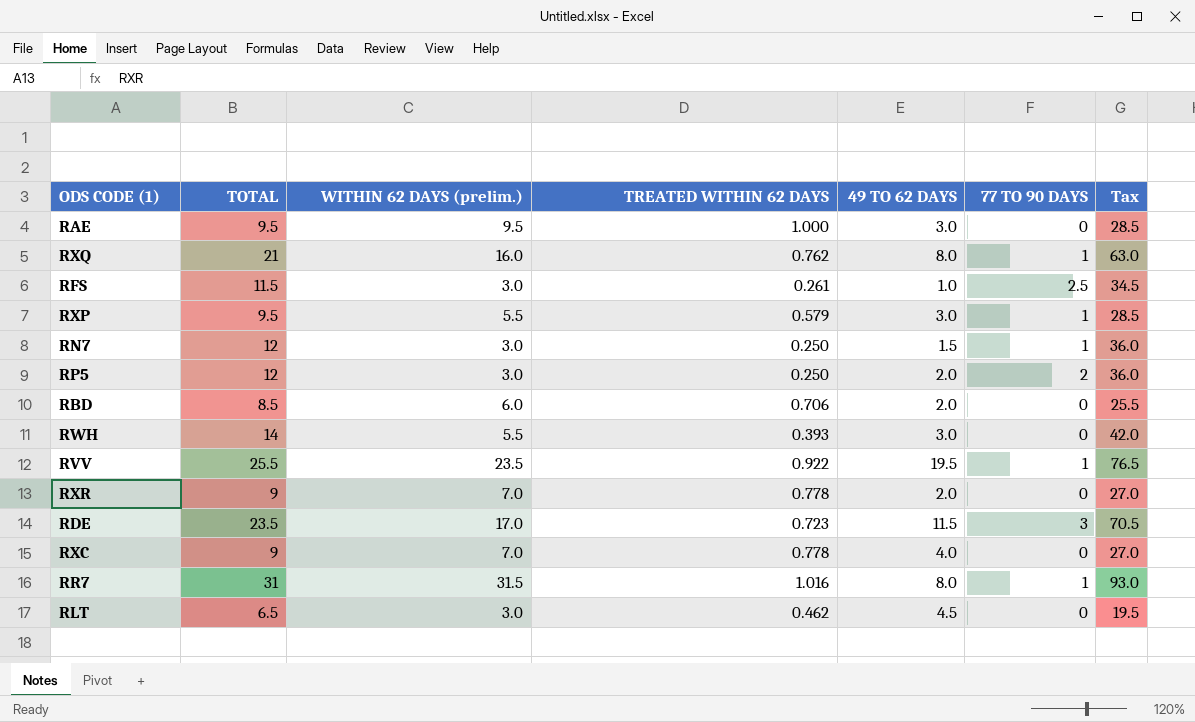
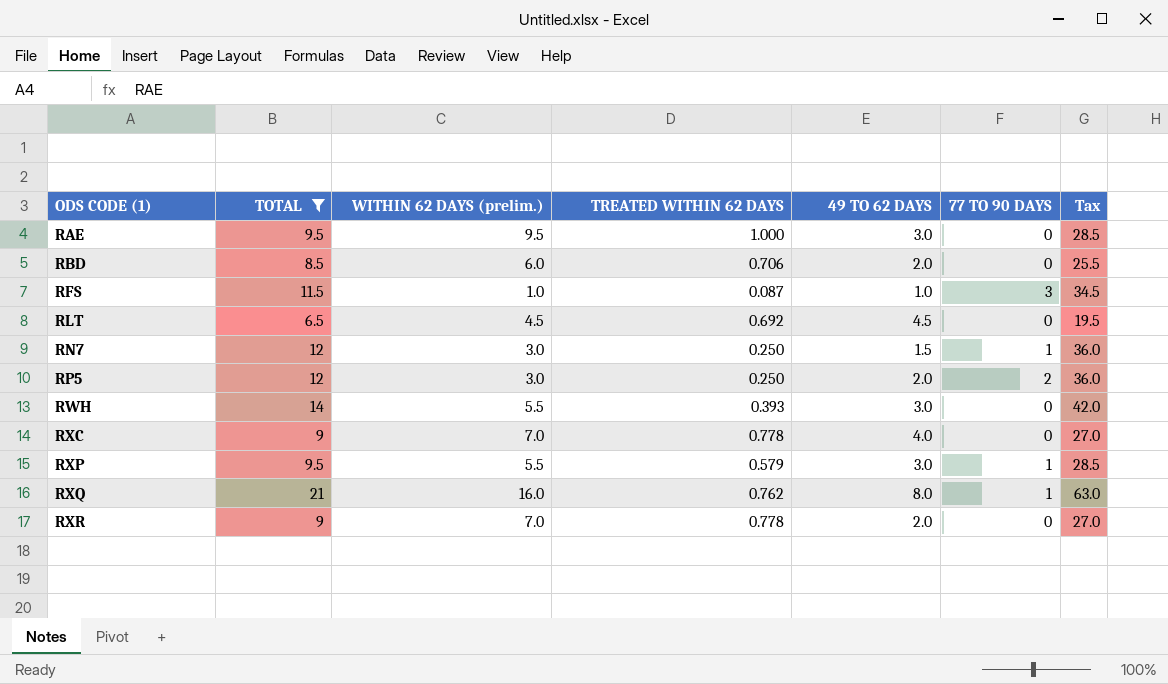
filter: none -> TOTAL <= 21
row order: none -> ODS CODE (1) ascending
RFS | WITHIN 62 DAYS (prelim.): 3.0 -> 1.0
RFS | TREATED WITHIN 62 DAYS: 0.261 -> 0.087
RFS | 77 TO 90 DAYS: 2.5 -> 3
RLT | WITHIN 62 DAYS (prelim.): 3.0 -> 4.5
RLT | TREATED WITHIN 62 DAYS: 0.462 -> 0.692

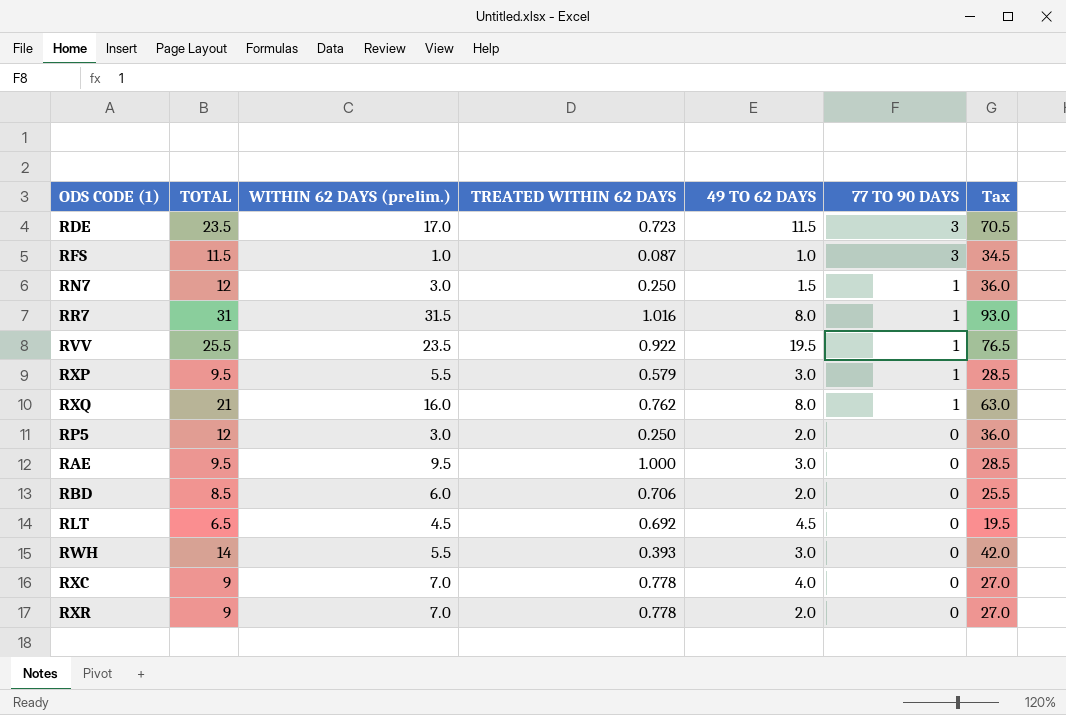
filter: TOTAL <= 21 -> none
row order: ODS CODE (1) ascending -> 77 TO 90 DAYS descending
RP5 | 77 TO 90 DAYS: 2 -> 0

